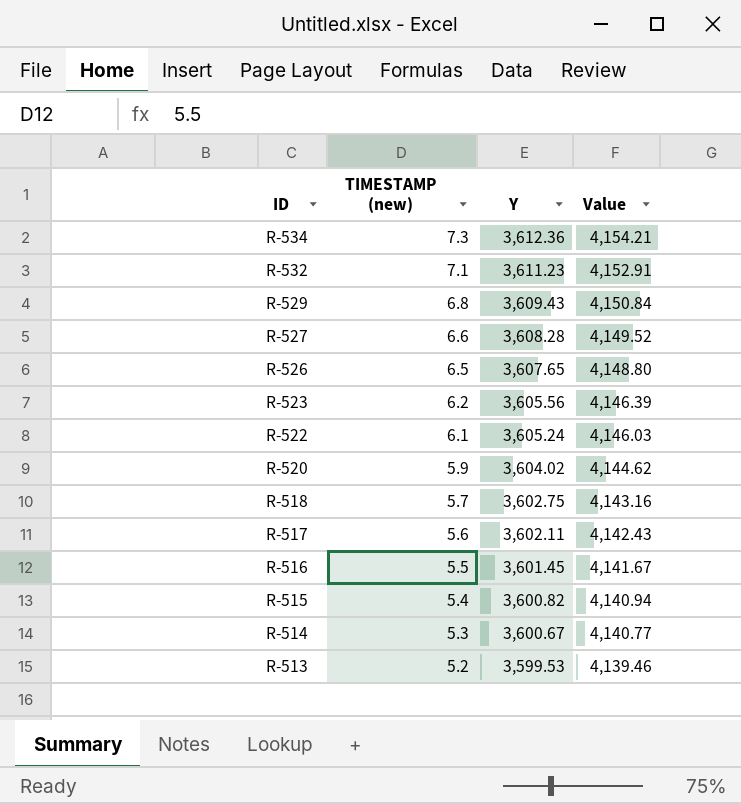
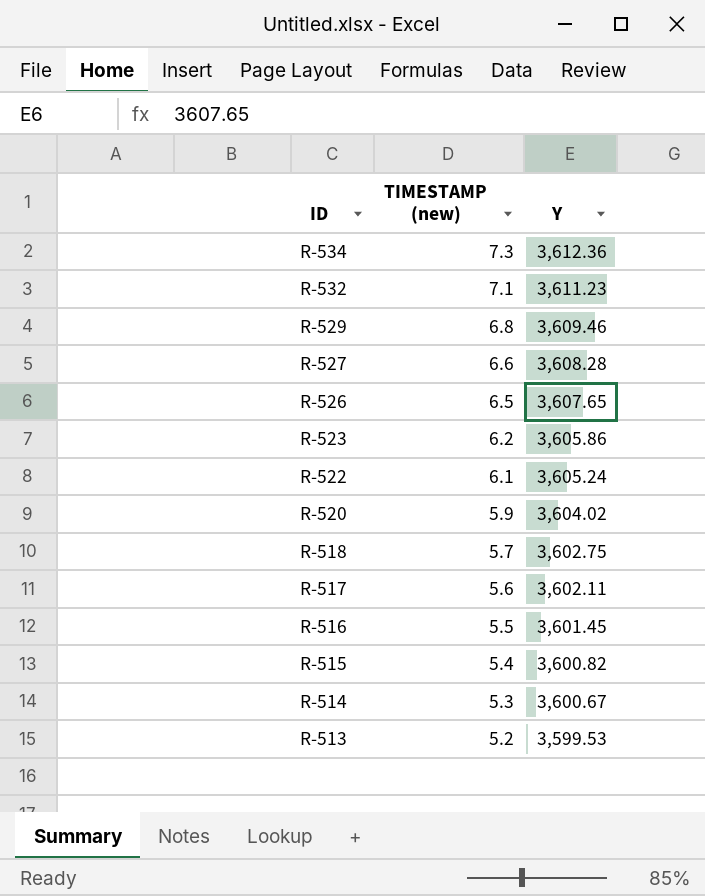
column Value | formula: [Y] * 1.15 -> none
R-529 | Y: 3,609.43 -> 3,609.46
R-523 | Y: 3,605.56 -> 3,605.86

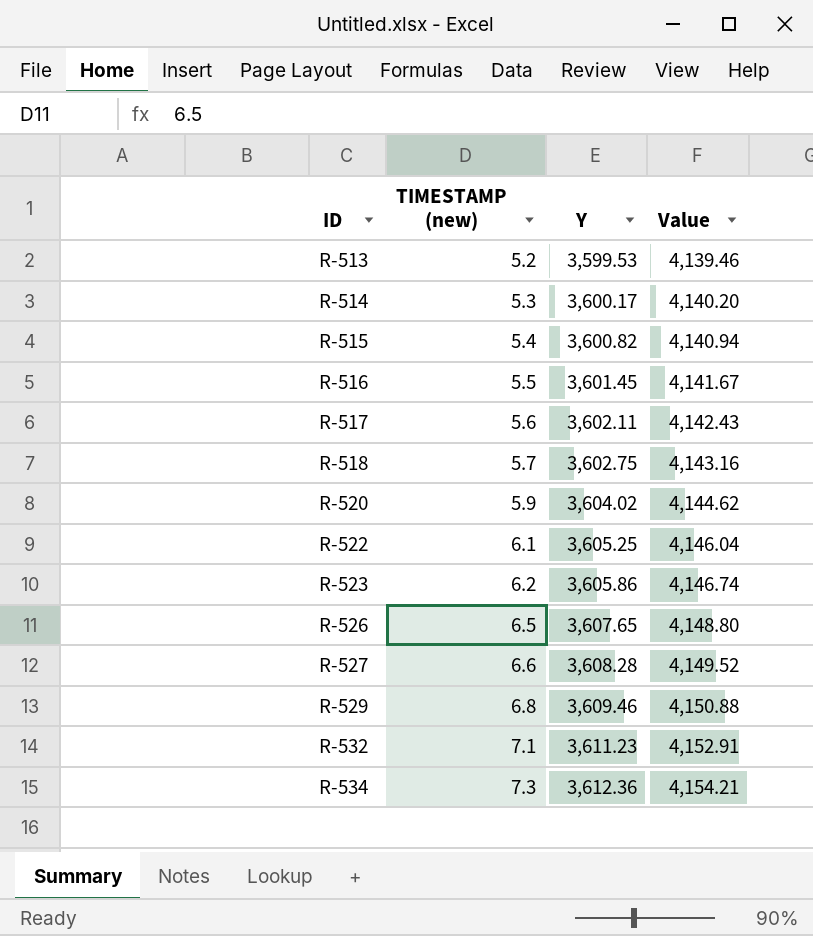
row order: ID descending -> ID ascending
column Value | formula: none -> [Y] * 1.15
R-514 | Y: 3,600.67 -> 3,600.17
R-522 | Y: 3,605.24 -> 3,605.25

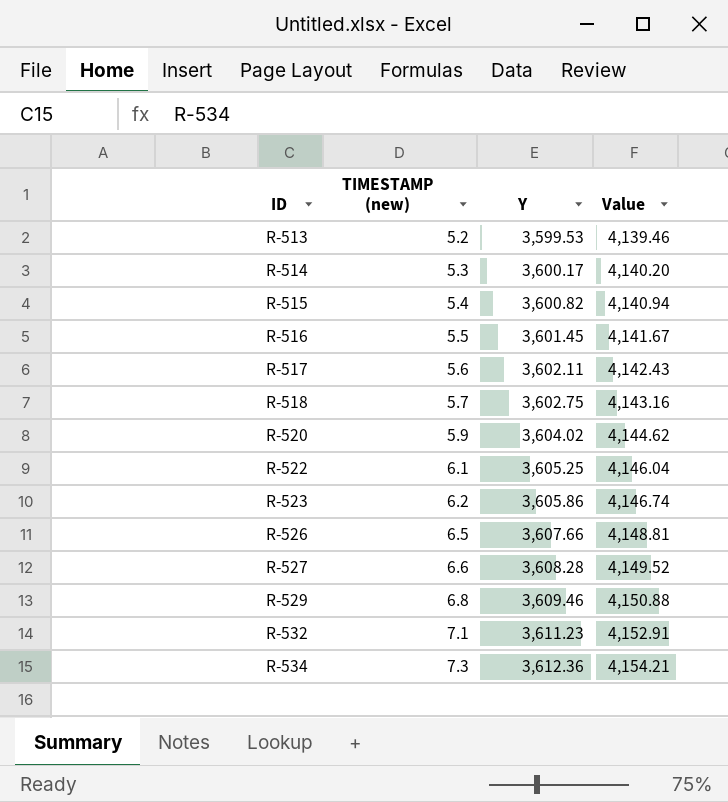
R-526 | Y: 3,607.65 -> 3,607.66
R-526 | Value: 4,148.80 -> 4,148.81

